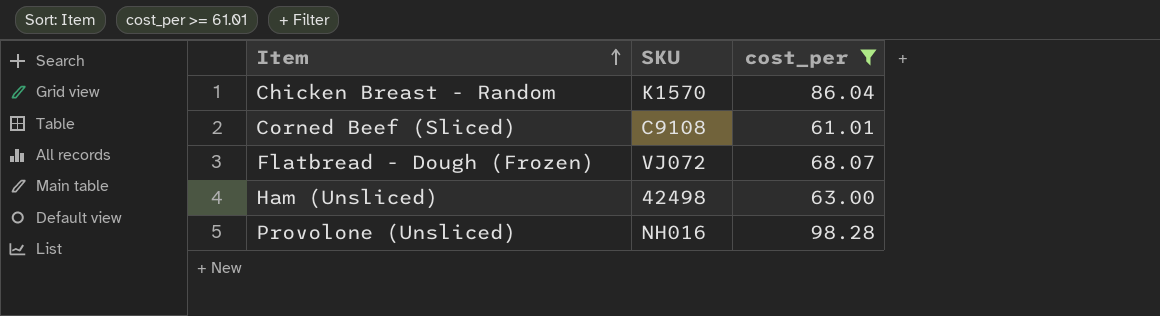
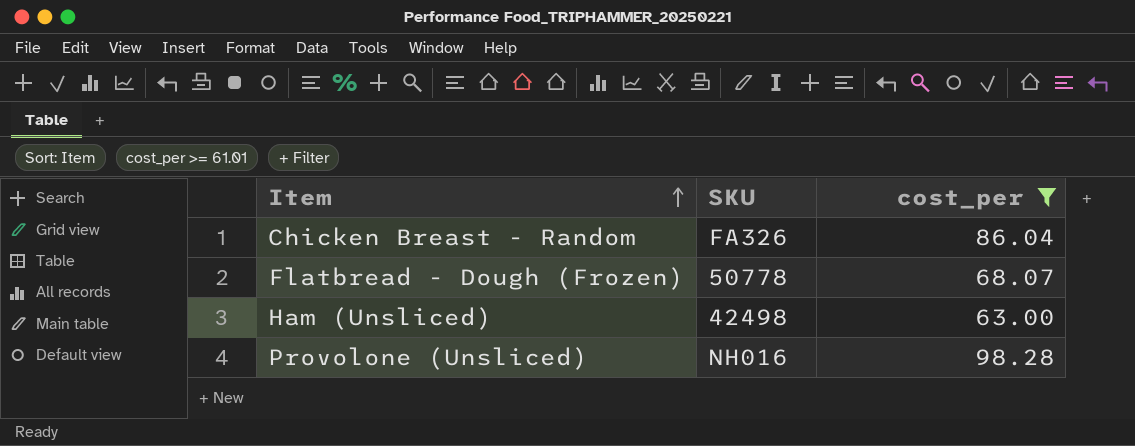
row Corned Beef (Sliced): C9108 | 61.01 -> none
Chicken Breast - Random | SKU: K1570 -> FA326
Flatbread - Dough (Frozen) | SKU: VJ072 -> 50778

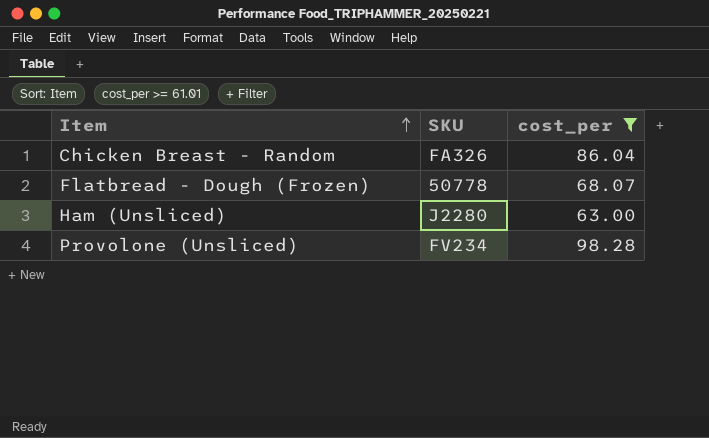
Ham (Unsliced) | SKU: 42498 -> J2280
Provolone (Unsliced) | SKU: NH016 -> FV234

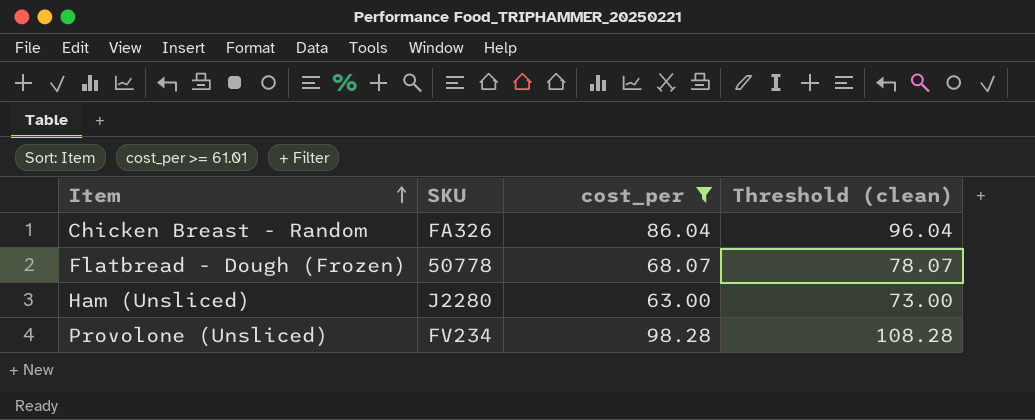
column Threshold (clean) | formula: none -> [cost_per] + 10

